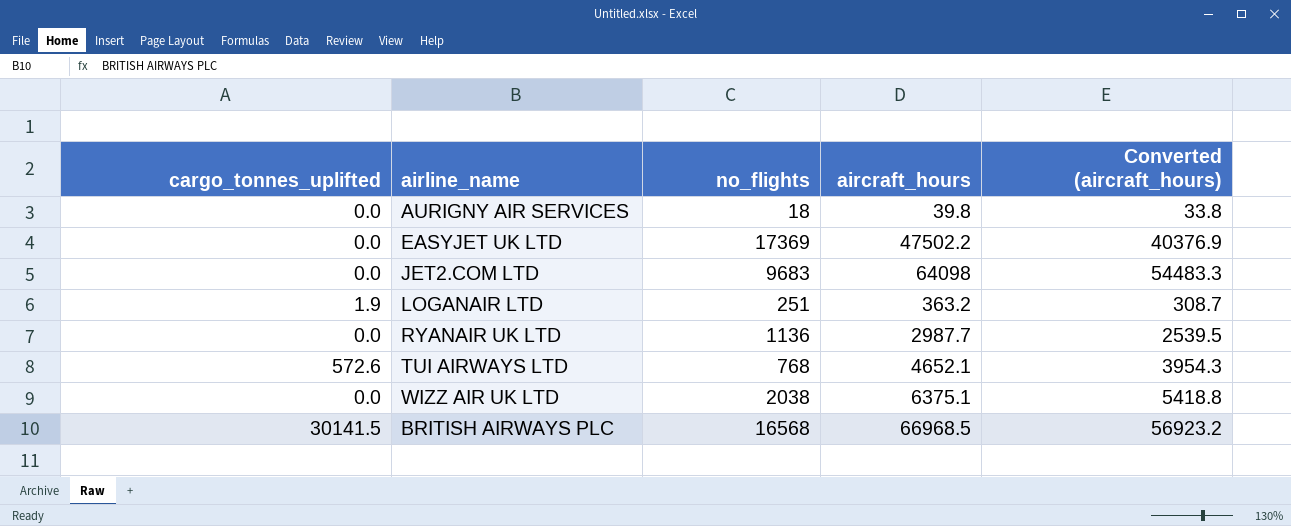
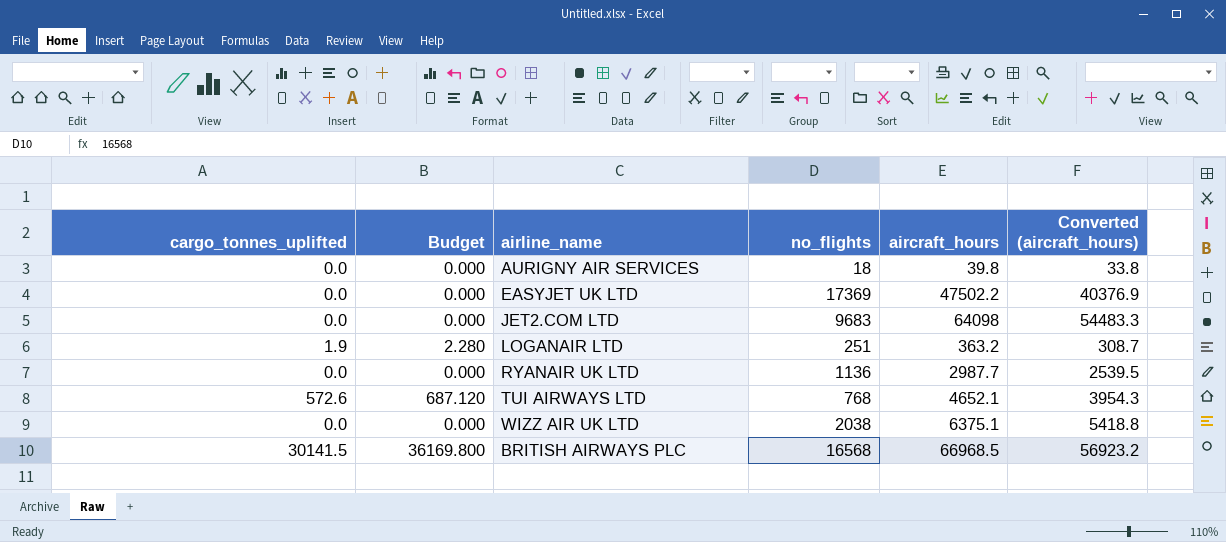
column Budget | formula: none -> [cargo_tonnes_uplifted] * 1.2

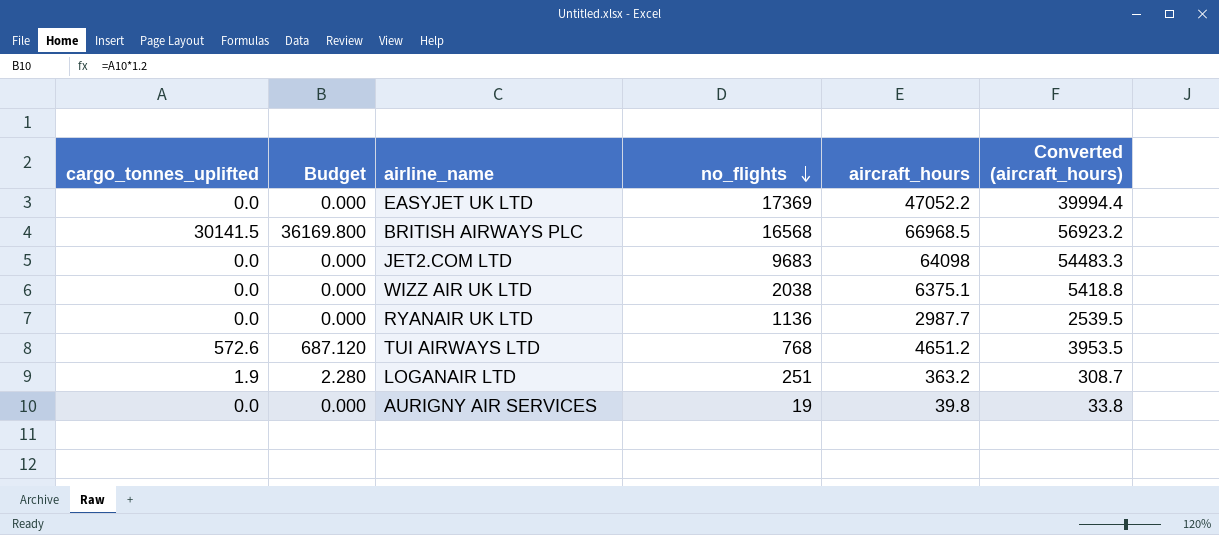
row order: none -> no_flights descending
EASYJET UK LTD | aircraft_hours: 47502.2 -> 47052.2
EASYJET UK LTD | Converted (aircraft_hours): 40376.9 -> 39994.4
TUI AIRWAYS LTD | aircraft_hours: 4652.1 -> 4651.2
TUI AIRWAYS LTD | Converted (aircraft_hours): 3954.3 -> 3953.5
AURIGNY AIR SERVICES | no_flights: 18 -> 19

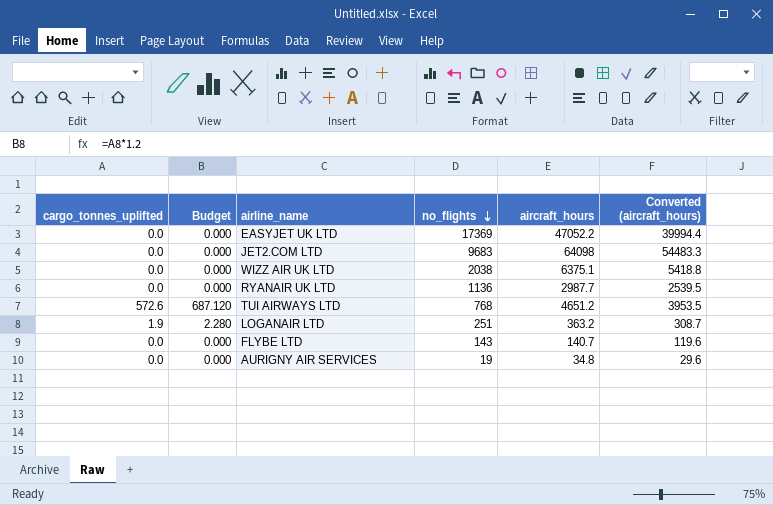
row BRITISH AIRWAYS PLC: 30141.5 | 36169.800 | 16568 | 66968.5 | 56923.2 -> none
row FLYBE LTD: none -> 0.0 | 0.000 | 143 | 140.7 | 119.6
AURIGNY AIR SERVICES | aircraft_hours: 39.8 -> 34.8
AURIGNY AIR SERVICES | Converted (aircraft_hours): 33.8 -> 29.6

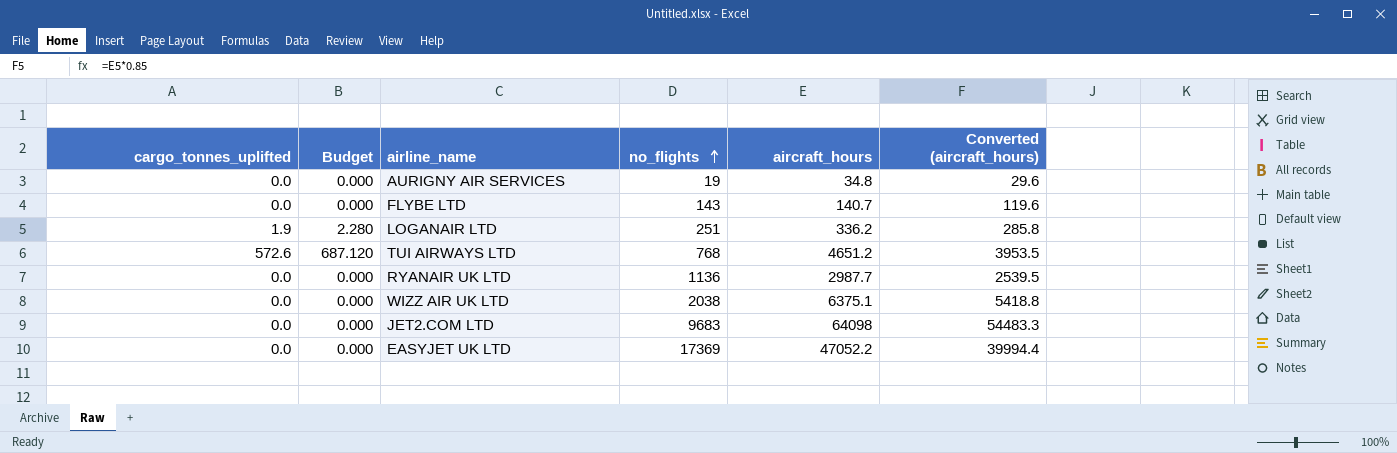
row order: no_flights descending -> no_flights ascending
LOGANAIR LTD | aircraft_hours: 363.2 -> 336.2
LOGANAIR LTD | Converted (aircraft_hours): 308.7 -> 285.8

